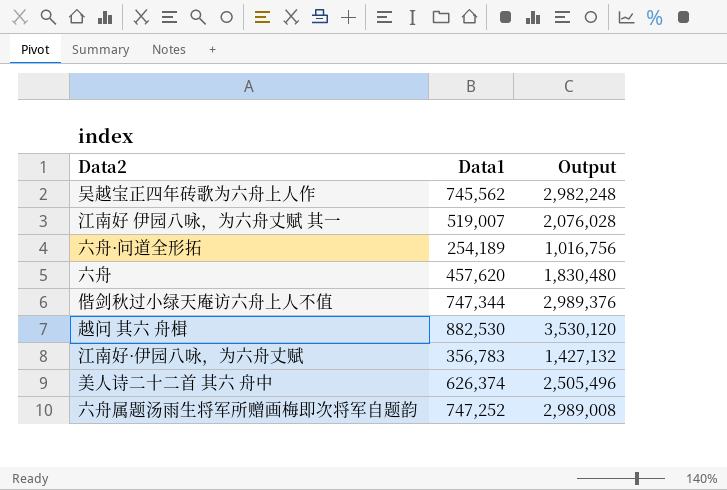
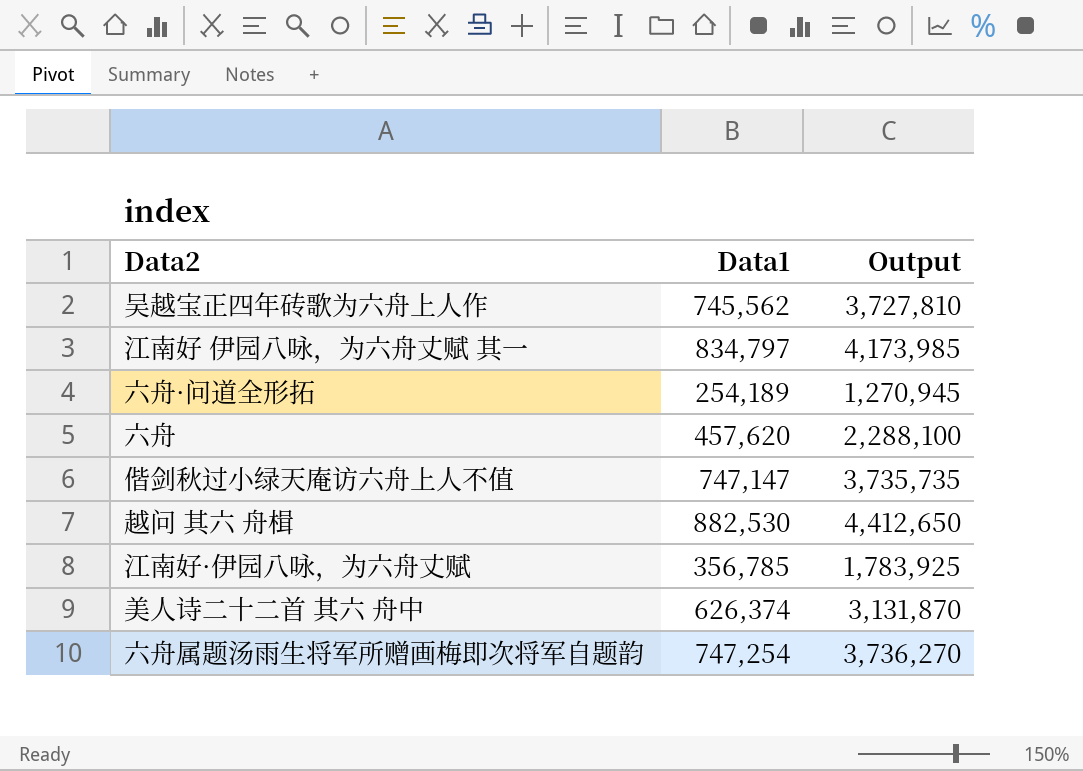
column Output | formula: [Data1] * 4 -> [Data1] * 5
江南好 伊园八咏，为六舟丈赋 其一 | Data1: 519,007 -> 834,797
偕剑秋过小绿天庵访六舟上人不值 | Data1: 747,344 -> 747,147
江南好·伊园八咏，为六舟丈赋 | Data1: 356,783 -> 356,785
六舟属题汤雨生将军所赠画梅即次将军自题韵 | Data1: 747,252 -> 747,254

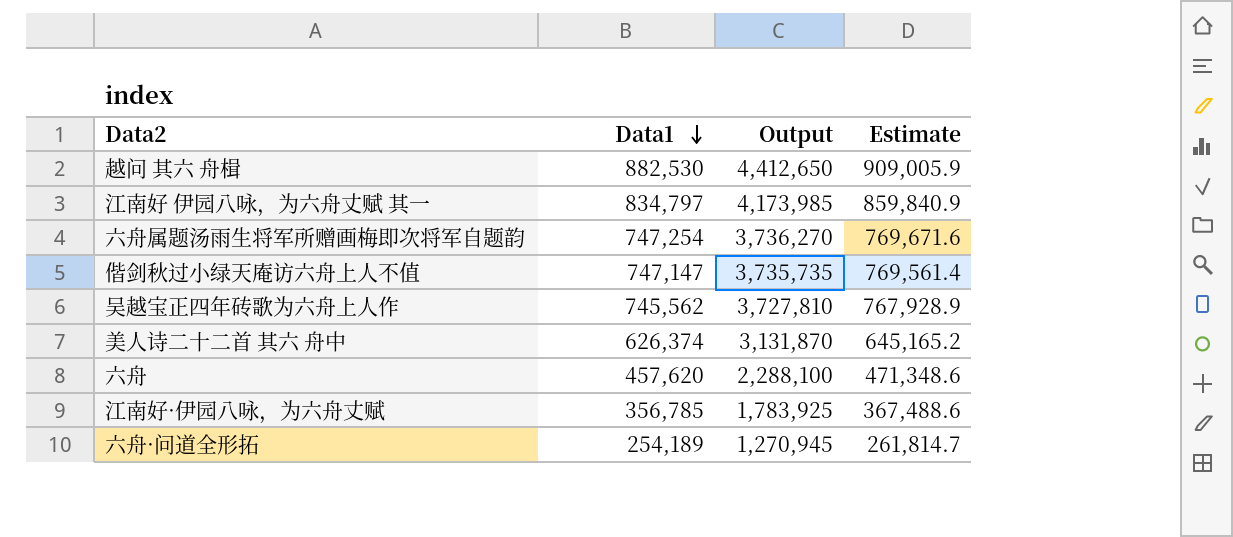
row order: none -> Data1 descending
column Estimate | formula: none -> [Data1] * 1.03

